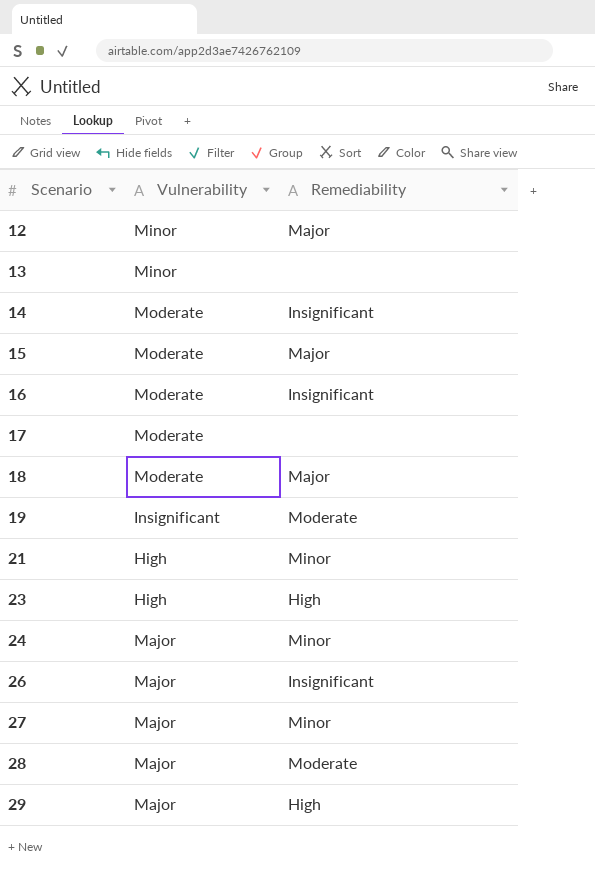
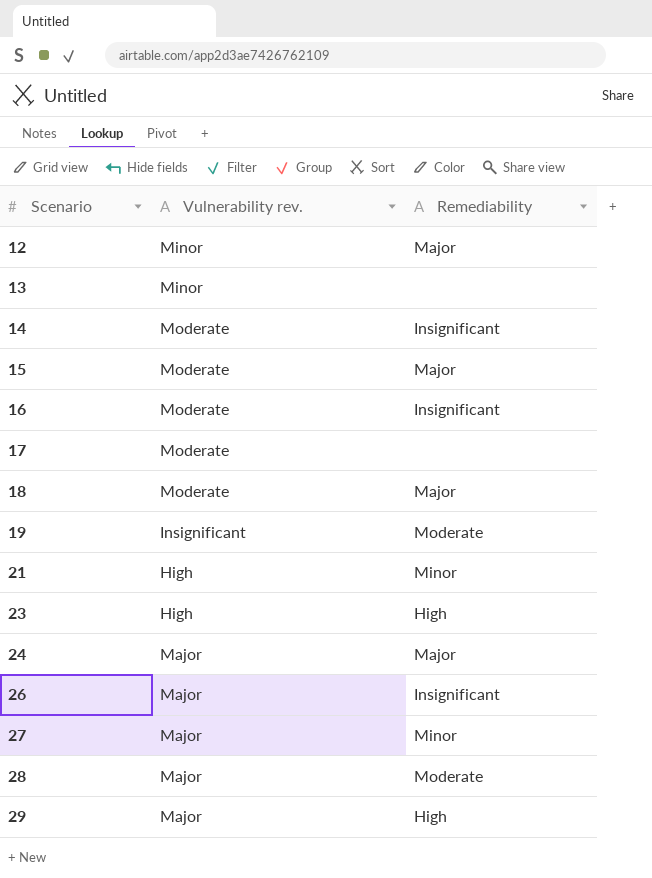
column name: Vulnerability -> Vulnerability rev.
24 | Remediability: Minor -> Major

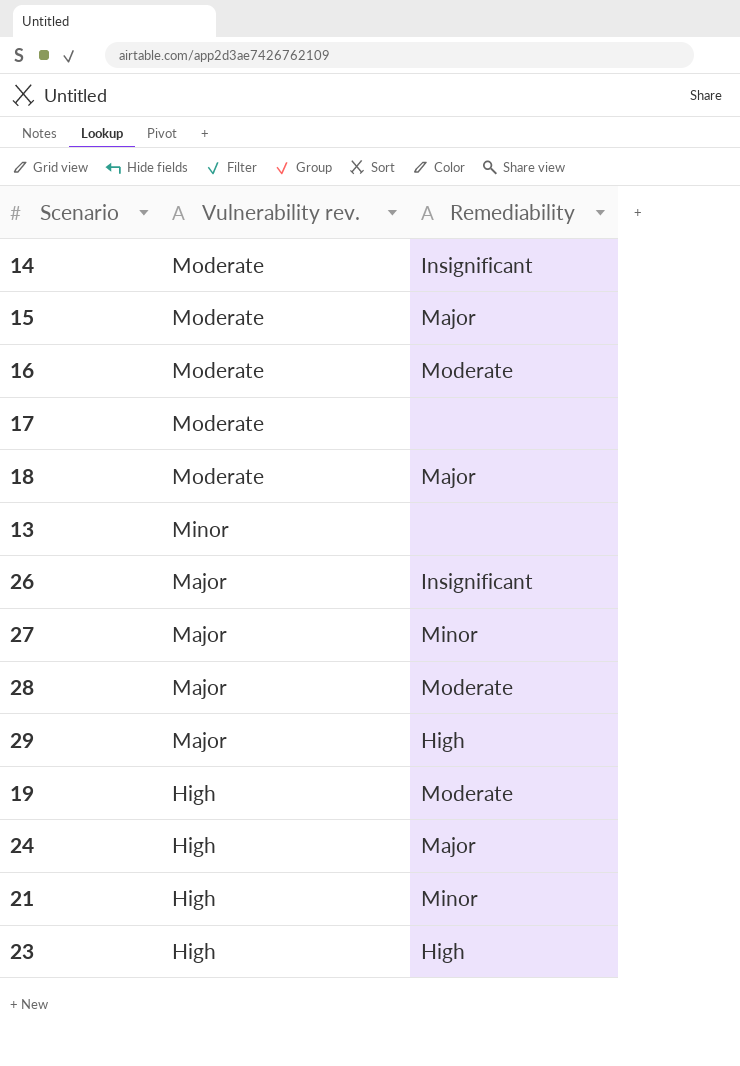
row order: Scenario ascending -> Vulnerability rev. descending
row 12: Minor | Major -> none
16 | Remediability: Insignificant -> Moderate
19 | Vulnerability rev.: Insignificant -> High
24 | Vulnerability rev.: Major -> High

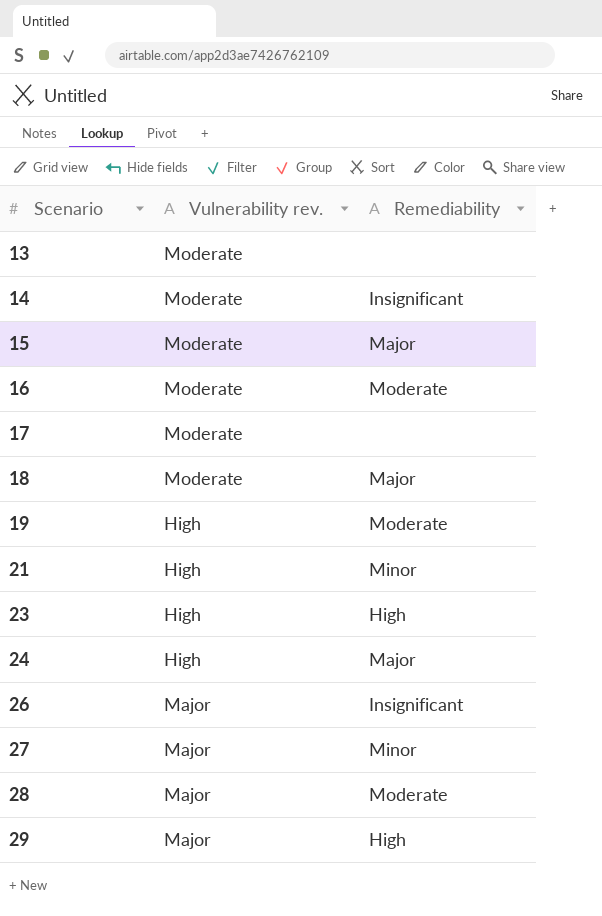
row order: Vulnerability rev. descending -> Scenario ascending
13 | Vulnerability rev.: Minor -> Moderate

